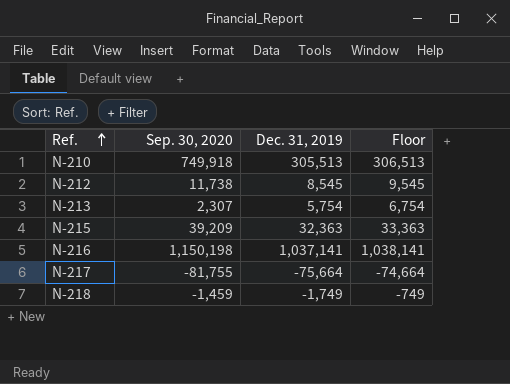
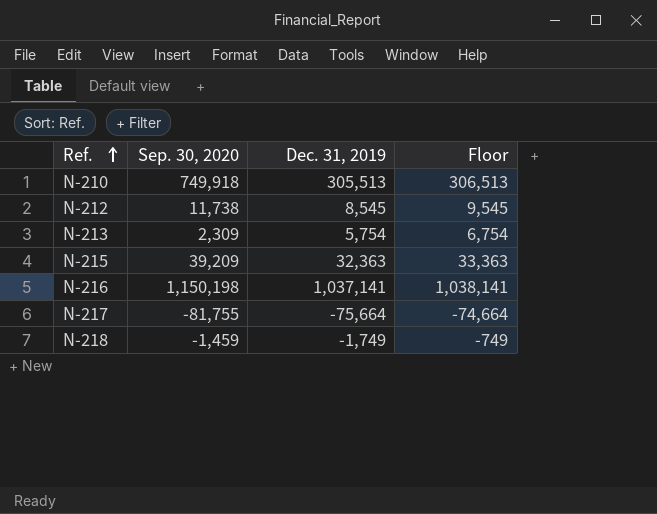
N-213 | Sep. 30, 2020: 2,307 -> 2,309

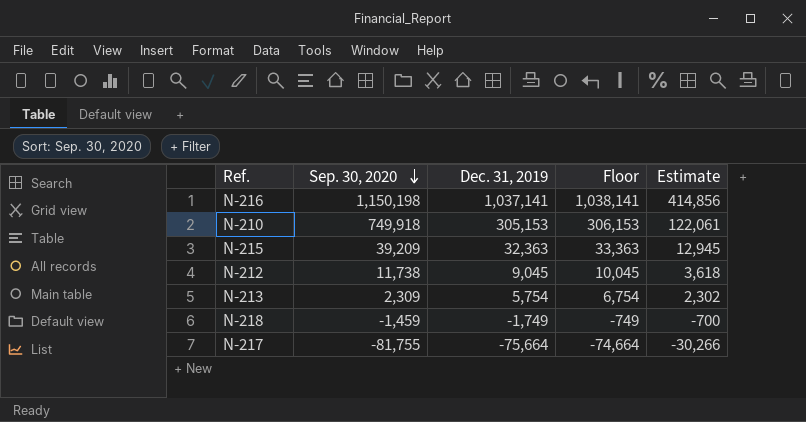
row order: Ref. ascending -> Sep. 30, 2020 descending
column Estimate | formula: none -> [Dec. 31, 2019] * 0.4
N-210 | Dec. 31, 2019: 305,513 -> 305,153
N-210 | Floor: 306,513 -> 306,153
N-212 | Dec. 31, 2019: 8,545 -> 9,045
N-212 | Floor: 9,545 -> 10,045

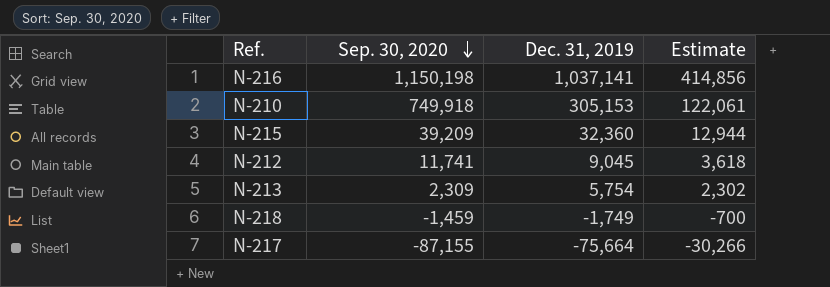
column Floor | formula: [Dec. 31, 2019] + 1000 -> none
N-215 | Dec. 31, 2019: 32,363 -> 32,360
N-215 | Estimate: 12,945 -> 12,944
N-212 | Sep. 30, 2020: 11,738 -> 11,741
N-217 | Sep. 30, 2020: -81,755 -> -87,155

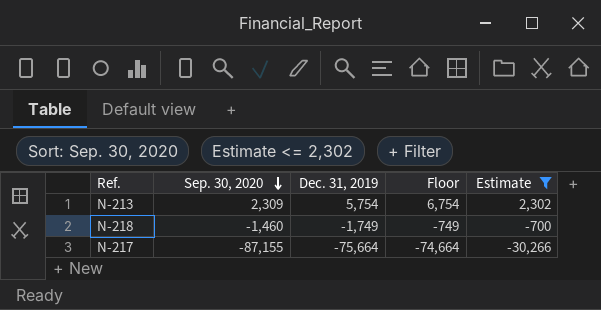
filter: none -> Estimate <= 2,302
column Floor | formula: none -> [Dec. 31, 2019] + 1000
N-218 | Sep. 30, 2020: -1,459 -> -1,460

